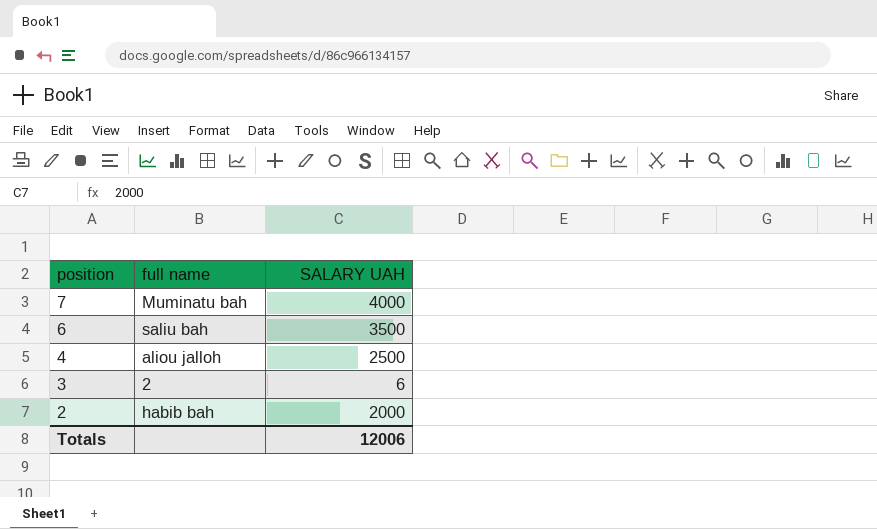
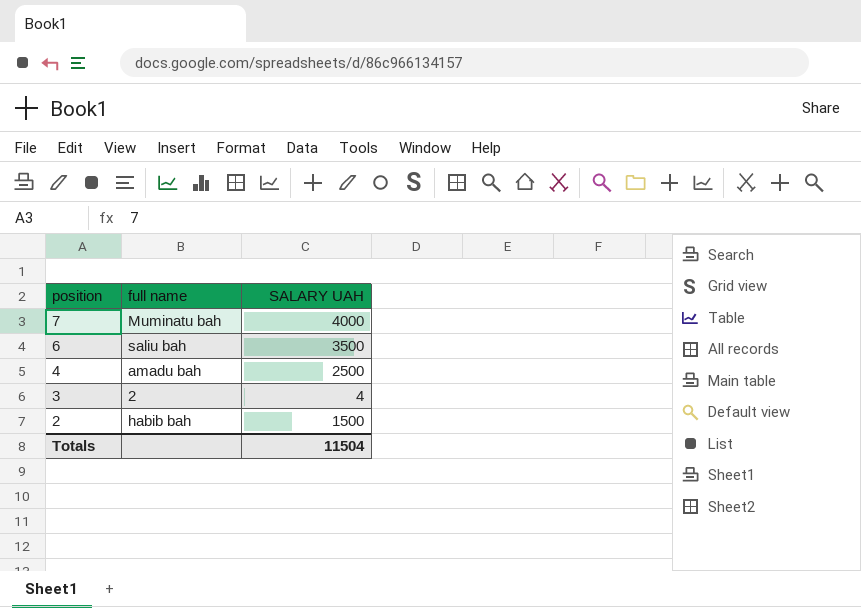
4 | full name: aliou jalloh -> amadu bah
3 | SALARY UAH: 6 -> 4
2 | SALARY UAH: 2000 -> 1500
Totals | SALARY UAH: 12006 -> 11504

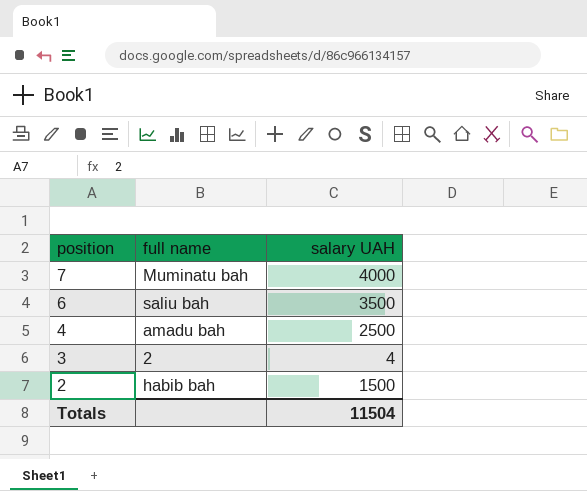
column name: SALARY UAH -> salary UAH

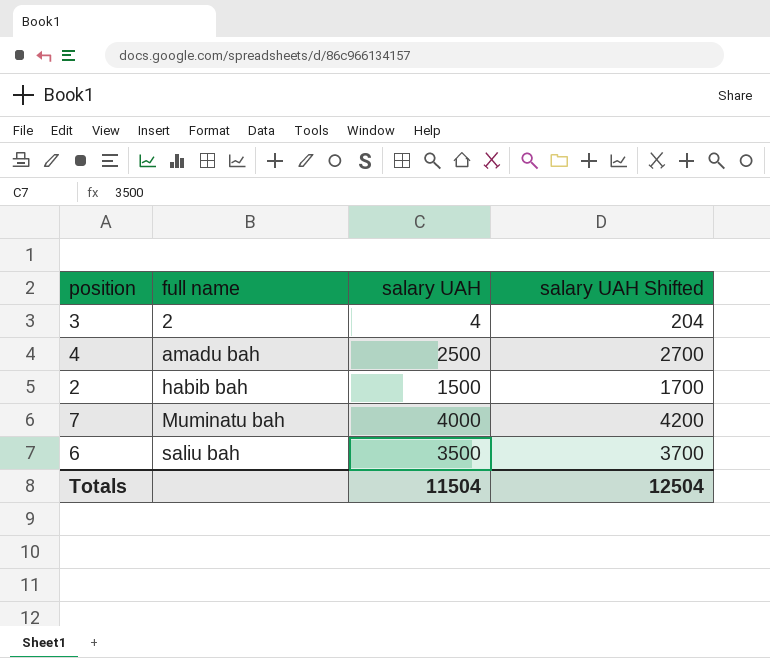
row order: position descending -> full name ascending
column salary UAH Shifted | formula: none -> [salary UAH] + 200

